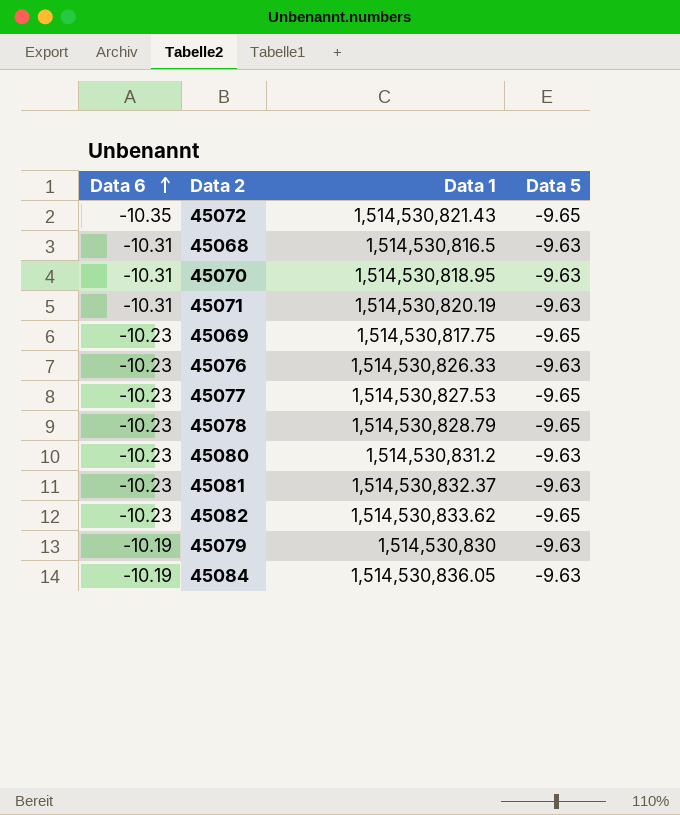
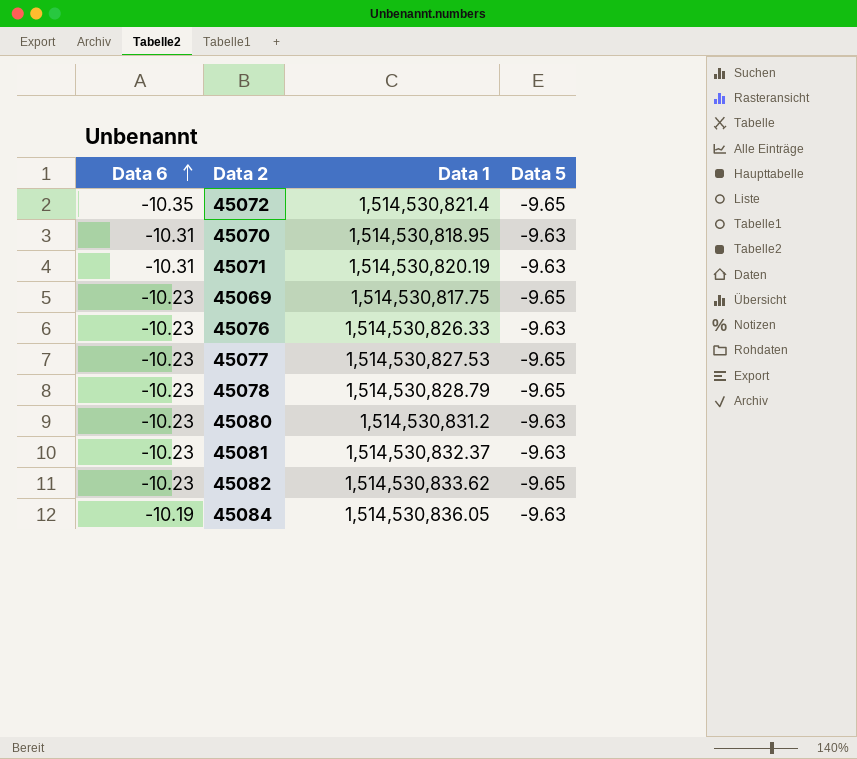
row 45068: -10.31 | 1,514,530,816.5 | -9.63 -> none
row 45079: -10.19 | 1,514,530,830 | -9.63 -> none
45072 | Data 1: 1,514,530,821.43 -> 1,514,530,821.4

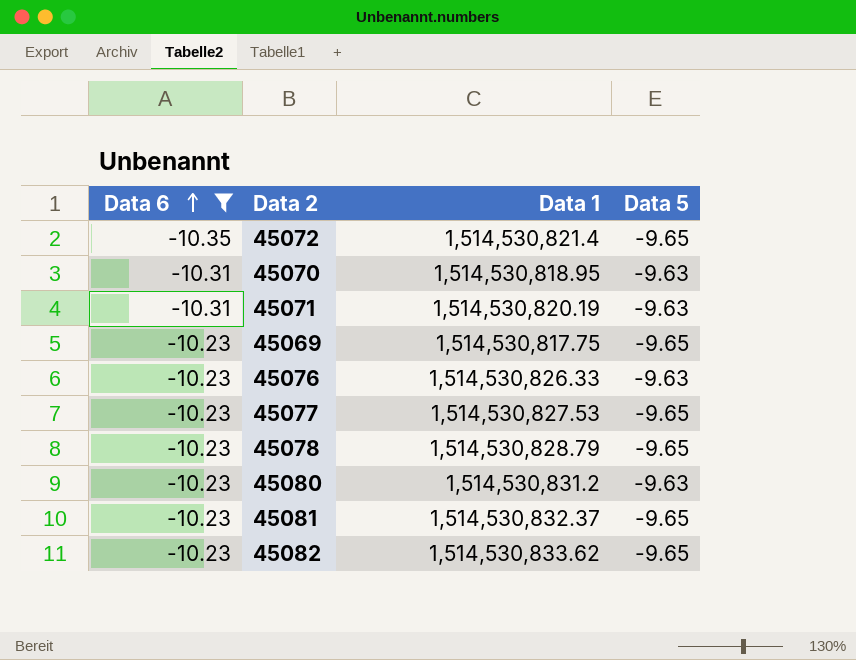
filter: none -> Data 6 != -10.19
45081 | Data 5: -9.63 -> -9.65

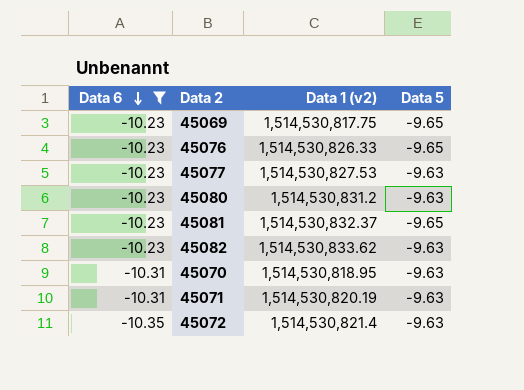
row order: Data 6 ascending -> Data 6 descending
column name: Data 1 -> Data 1 (v2)
row 45078: -10.23 | 1,514,530,828.79 | -9.65 -> none
45076 | Data 5: -9.63 -> -9.65
45077 | Data 5: -9.65 -> -9.63
45082 | Data 5: -9.65 -> -9.63
45072 | Data 5: -9.65 -> -9.63

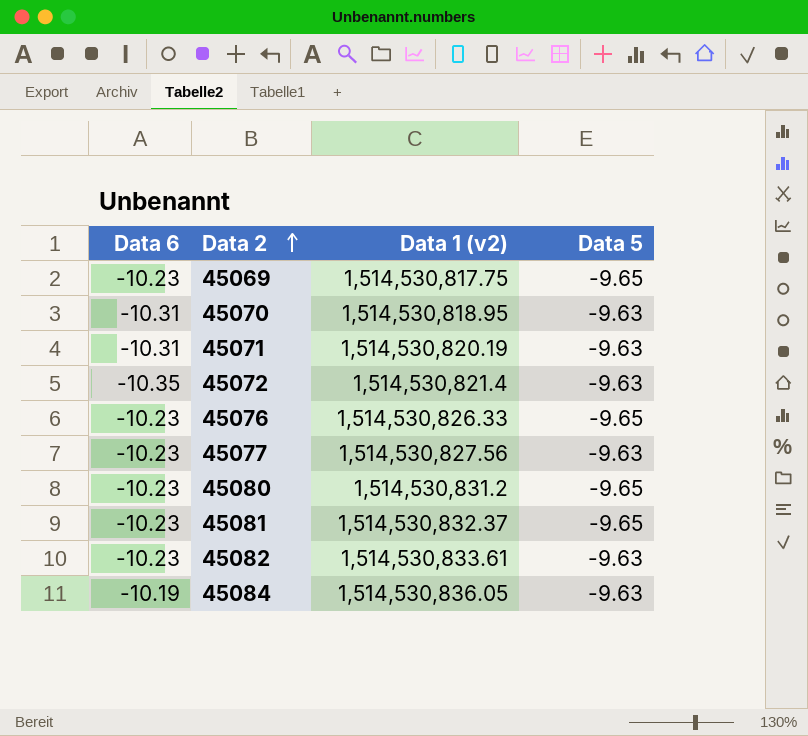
filter: Data 6 != -10.19 -> none
row order: Data 6 descending -> Data 2 ascending
45077 | Data 1 (v2): 1,514,530,827.53 -> 1,514,530,827.56
45080 | Data 5: -9.63 -> -9.65
45082 | Data 1 (v2): 1,514,530,833.62 -> 1,514,530,833.61

